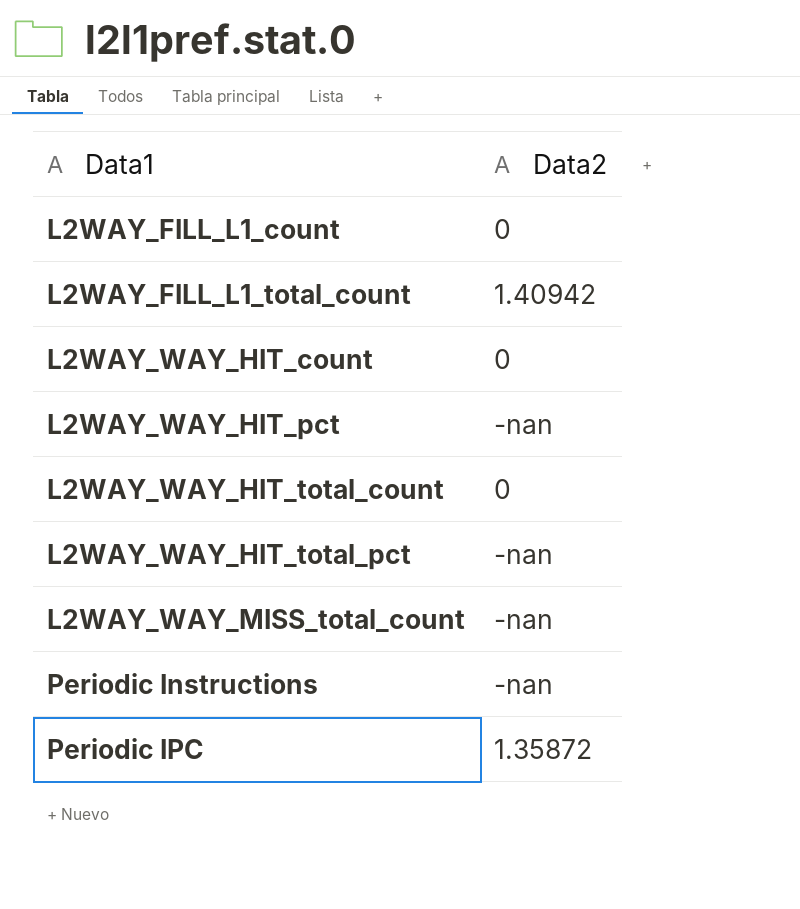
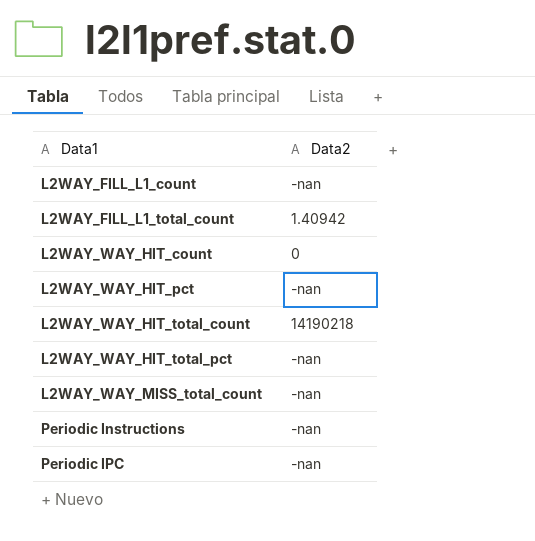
L2WAY_FILL_L1_count | Data2: 0 -> -nan
L2WAY_WAY_HIT_total_count | Data2: 0 -> 14190218
Periodic IPC | Data2: 1.35872 -> -nan

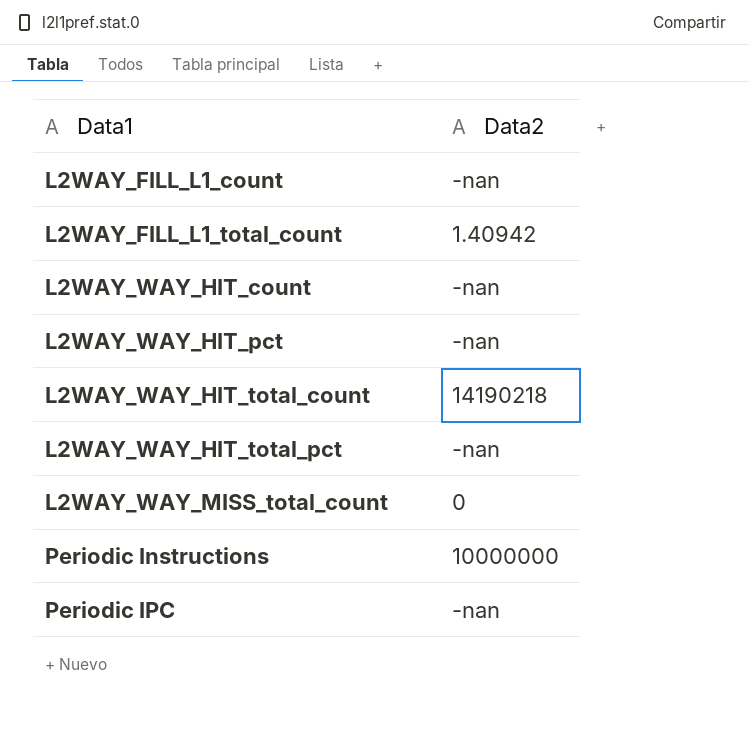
L2WAY_WAY_HIT_count | Data2: 0 -> -nan
L2WAY_WAY_MISS_total_count | Data2: -nan -> 0
Periodic Instructions | Data2: -nan -> 10000000

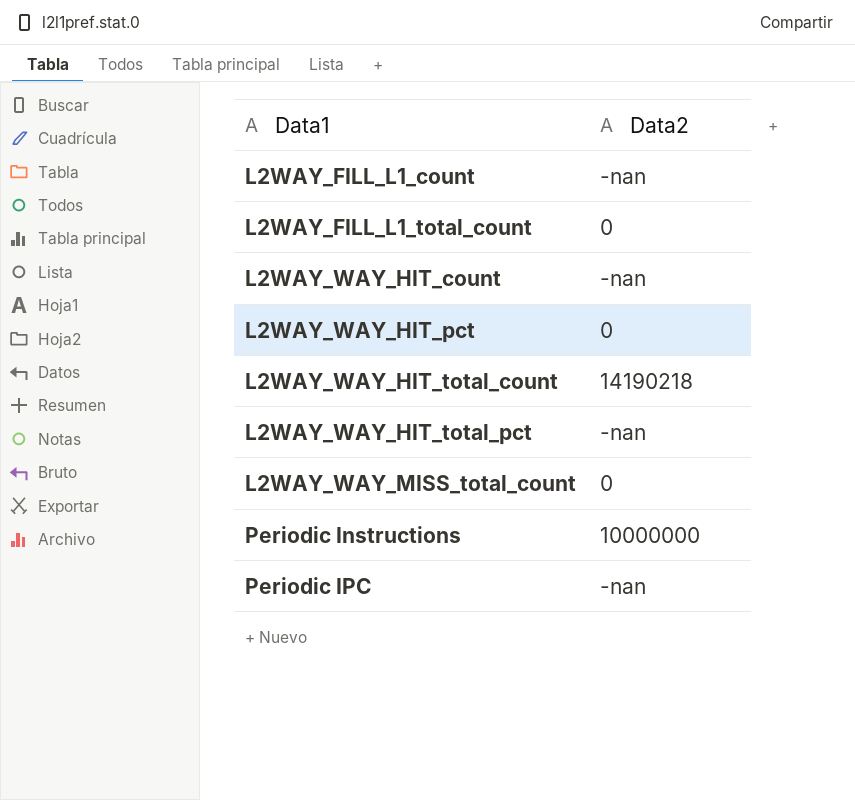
L2WAY_FILL_L1_total_count | Data2: 1.40942 -> 0
L2WAY_WAY_HIT_pct | Data2: -nan -> 0

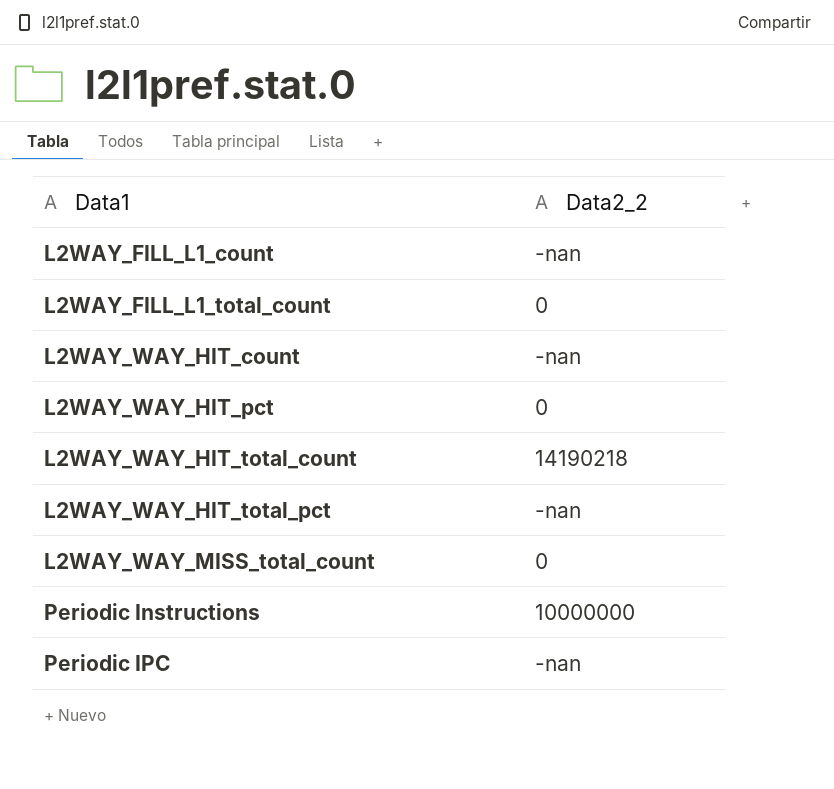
column name: Data2 -> Data2_2

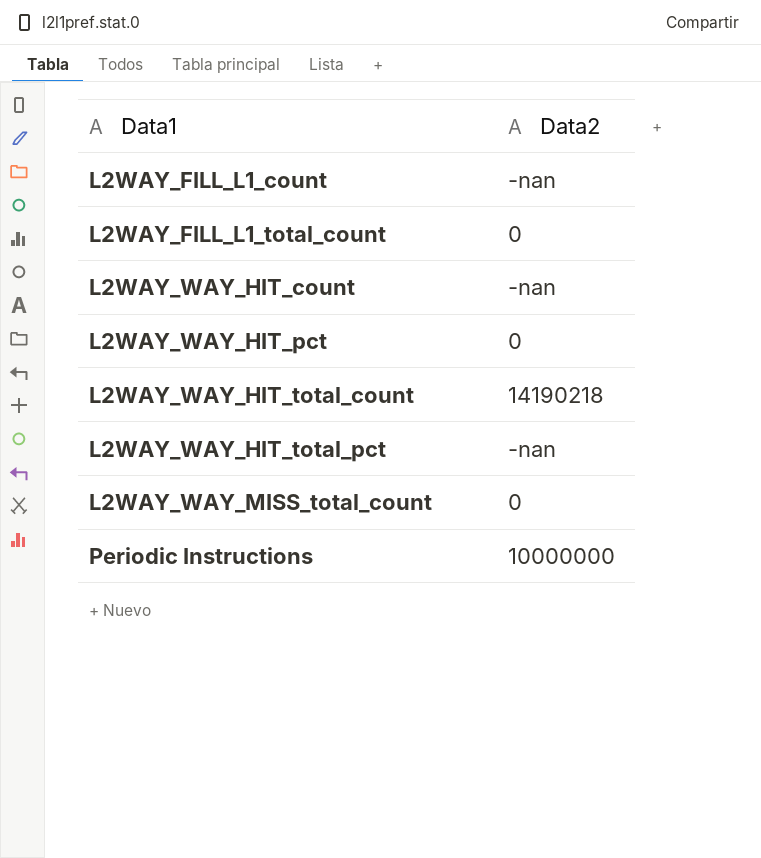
column name: Data2_2 -> Data2
row Periodic IPC: -nan -> none

